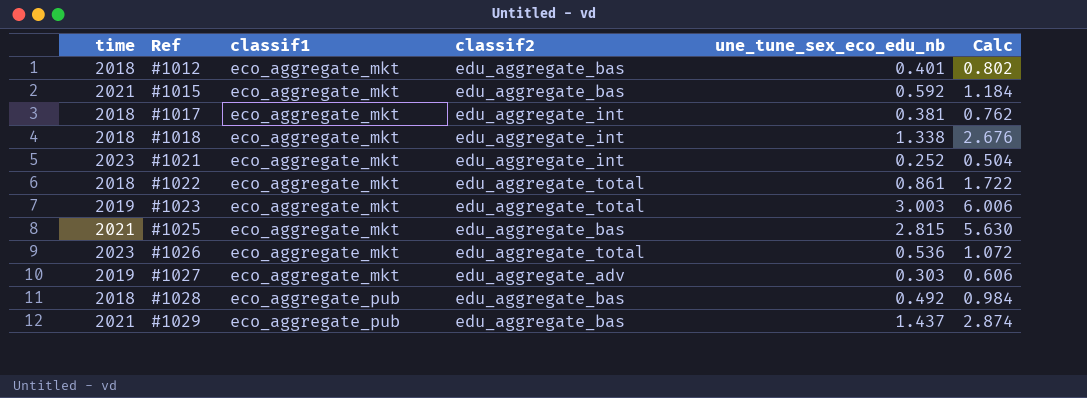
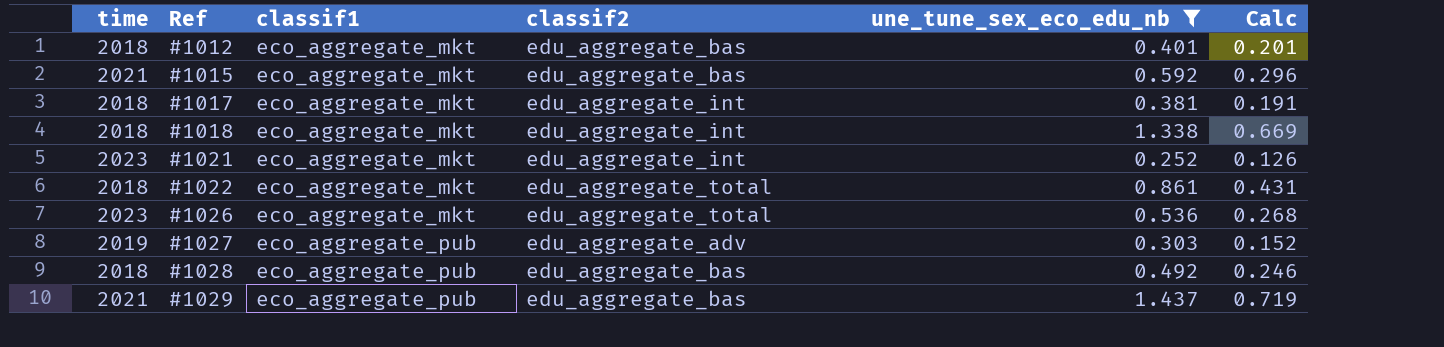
filter: none -> une_tune_sex_eco_edu_nb <= 1.437
column Calc | formula: [une_tune_sex_eco_edu_nb] * 2 -> [une_tune_sex_eco_edu_nb] * 0.5
#1027 | classif1: eco_aggregate_mkt -> eco_aggregate_pub

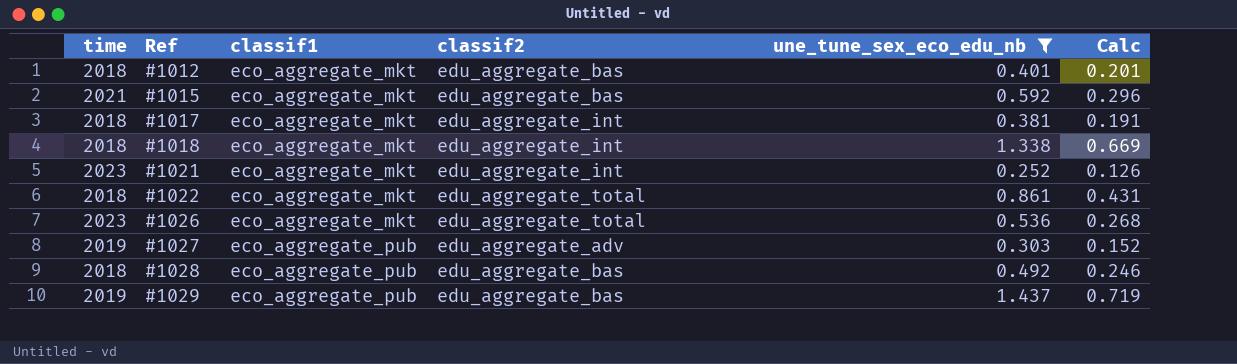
#1029 | time: 2021 -> 2019

